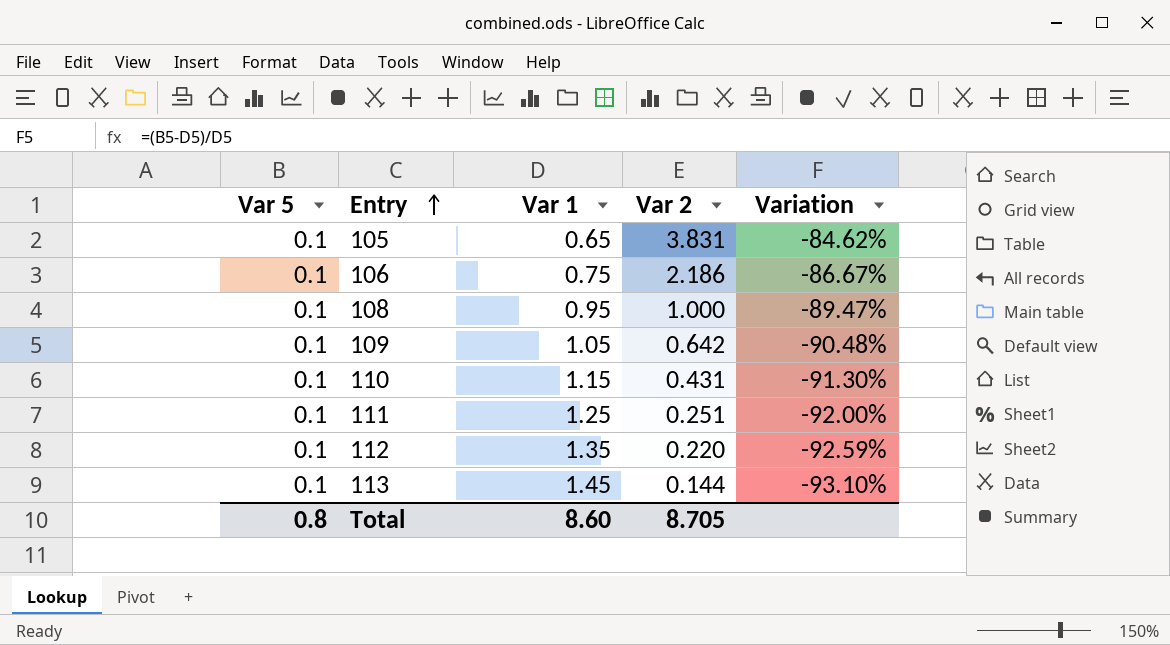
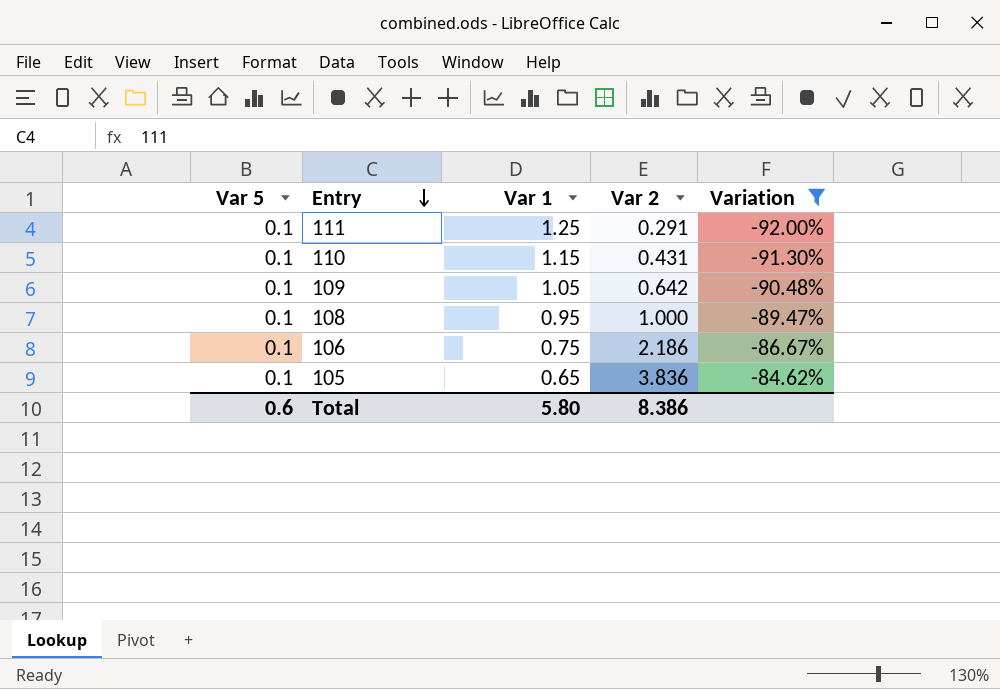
filter: none -> Variation >= -92.00%
row order: Entry ascending -> Entry descending
111 | Var 2: 0.251 -> 0.291
105 | Var 2: 3.831 -> 3.836
Total | Var 5: 0.8 -> 0.6
Total | Var 1: 8.60 -> 5.80
Total | Var 2: 8.705 -> 8.386

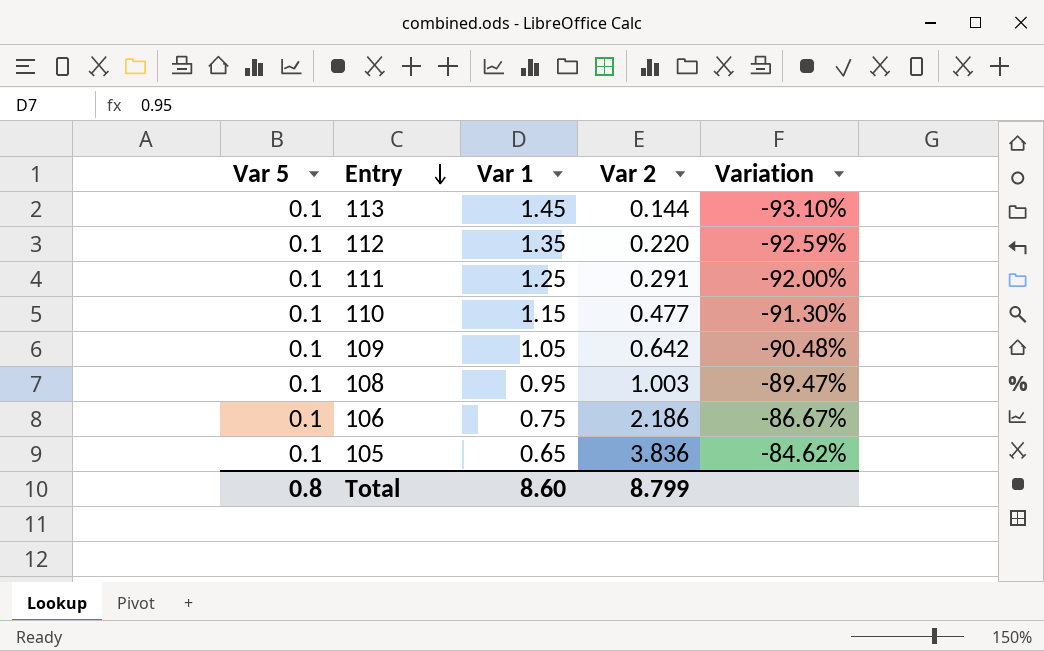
filter: Variation >= -92.00% -> none
110 | Var 2: 0.431 -> 0.477
108 | Var 2: 1.000 -> 1.003
Total | Var 5: 0.6 -> 0.8
Total | Var 1: 5.80 -> 8.60
Total | Var 2: 8.386 -> 8.799

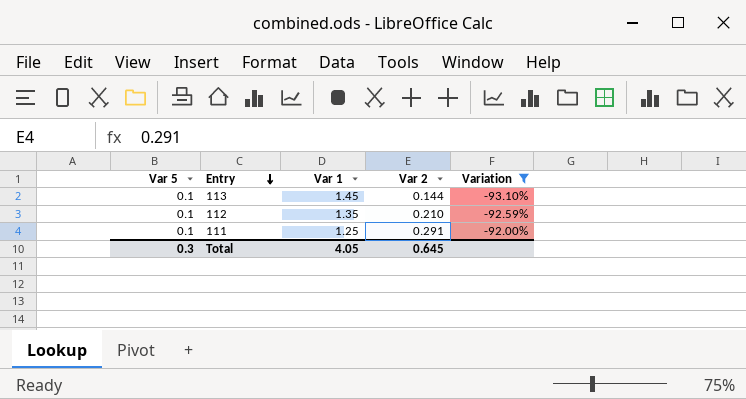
filter: none -> Variation <= -92.00%
112 | Var 2: 0.220 -> 0.210
Total | Var 5: 0.8 -> 0.3
Total | Var 1: 8.60 -> 4.05
Total | Var 2: 8.799 -> 0.645

